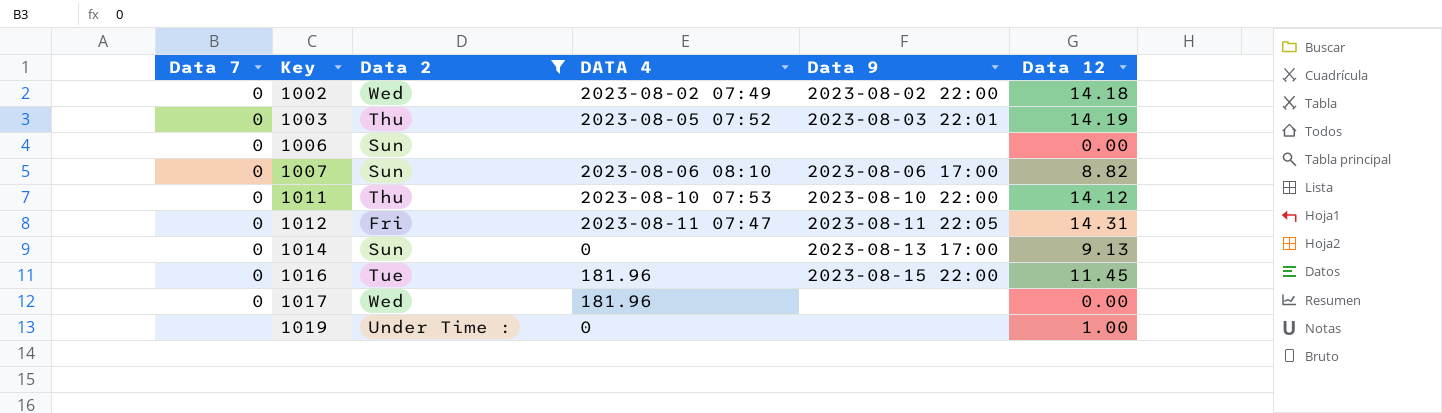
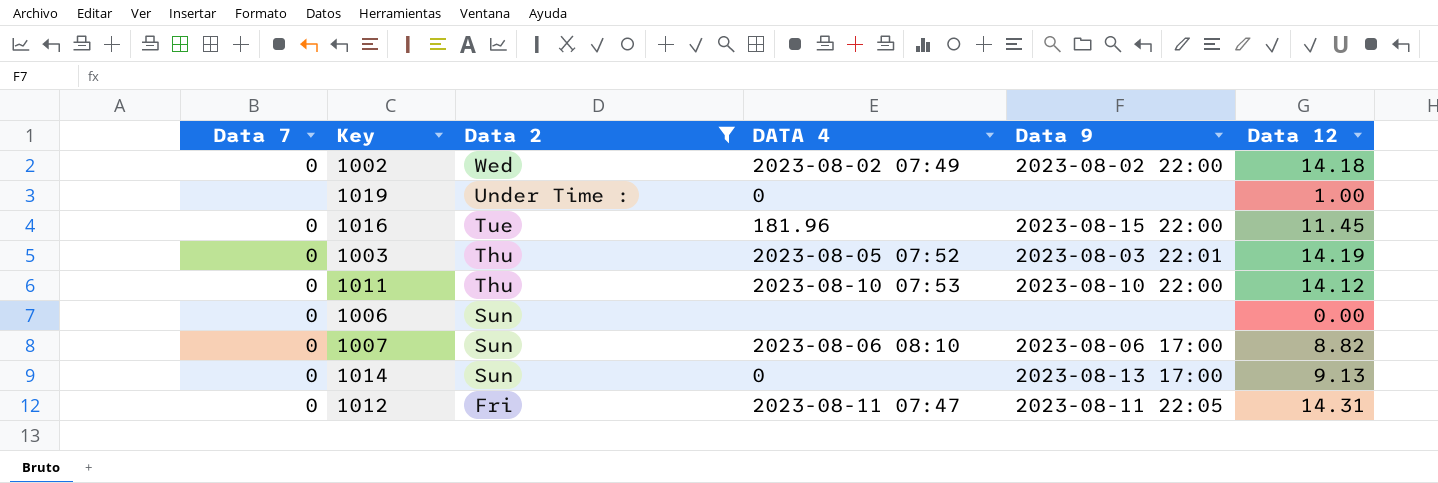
row order: Key ascending -> Data 2 descending
row 1017: 0 | Wed | 181.96 | none | 0.00 -> none

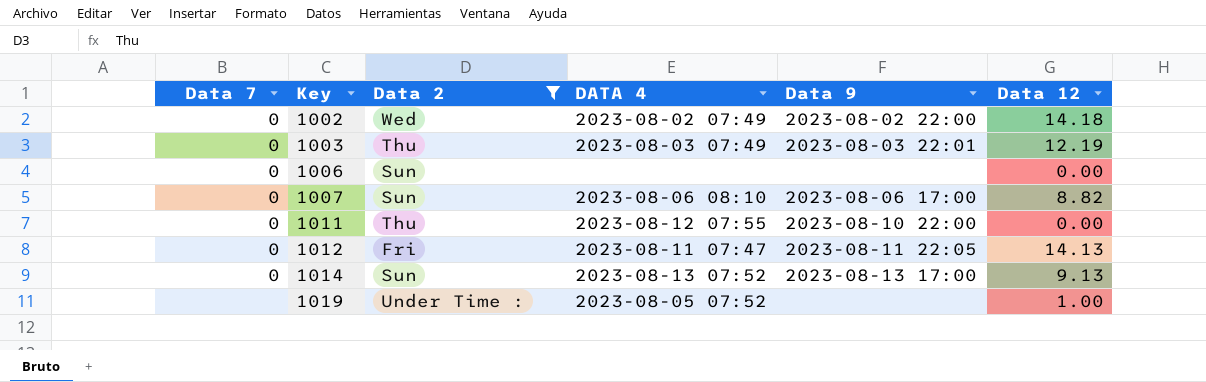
row order: Data 2 descending -> Key ascending
row 1016: 0 | Tue | 181.96 | 2023-08-15 22:00 | 11.45 -> none
1003 | DATA 4: 2023-08-05 07:52 -> 2023-08-03 07:49
1003 | Data 12: 14.19 -> 12.19
1011 | DATA 4: 2023-08-10 07:53 -> 2023-08-12 07:55
1011 | Data 12: 14.12 -> 0.00
1012 | Data 12: 14.31 -> 14.13
1014 | DATA 4: 0 -> 2023-08-13 07:52
1019 | DATA 4: 0 -> 2023-08-05 07:52

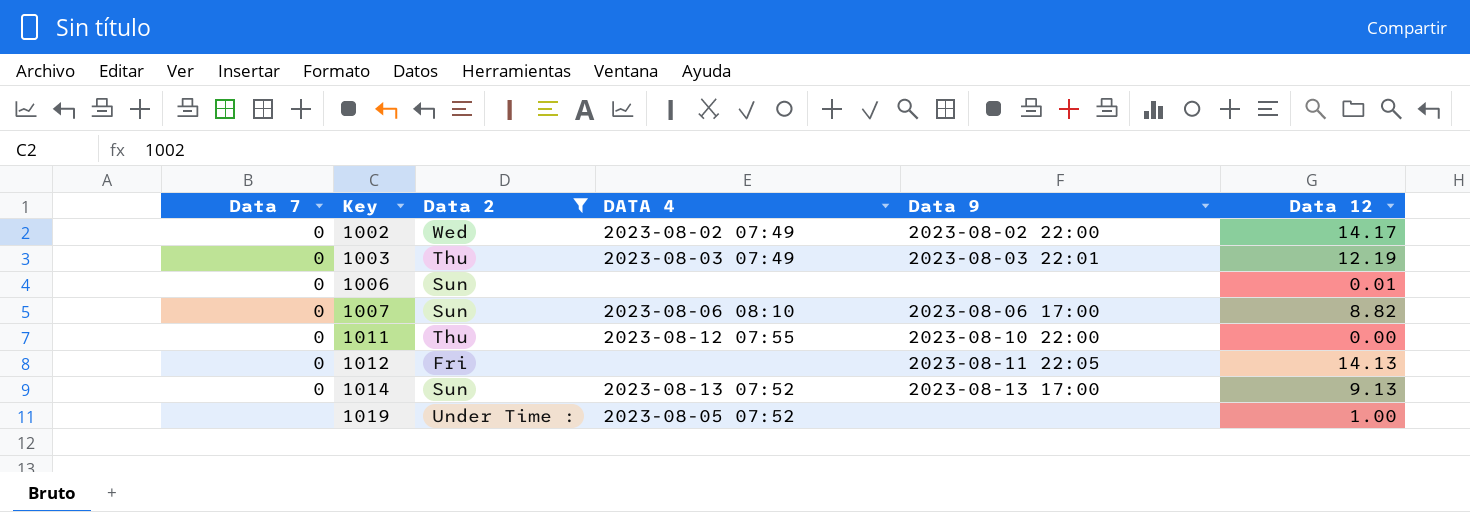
1002 | Data 12: 14.18 -> 14.17
1006 | Data 12: 0.00 -> 0.01
1012 | DATA 4: 2023-08-11 07:47 -> none

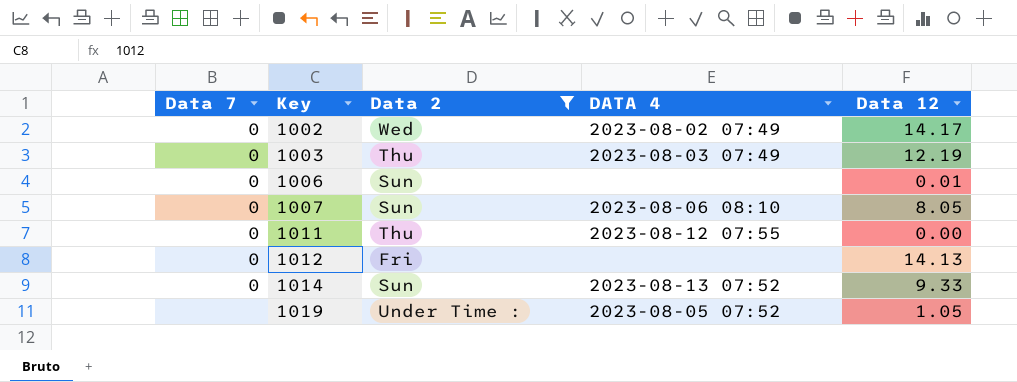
column Data 9 | position: 5 -> none
1007 | Data 12: 8.82 -> 8.05
1014 | Data 12: 9.13 -> 9.33
1019 | Data 12: 1.00 -> 1.05

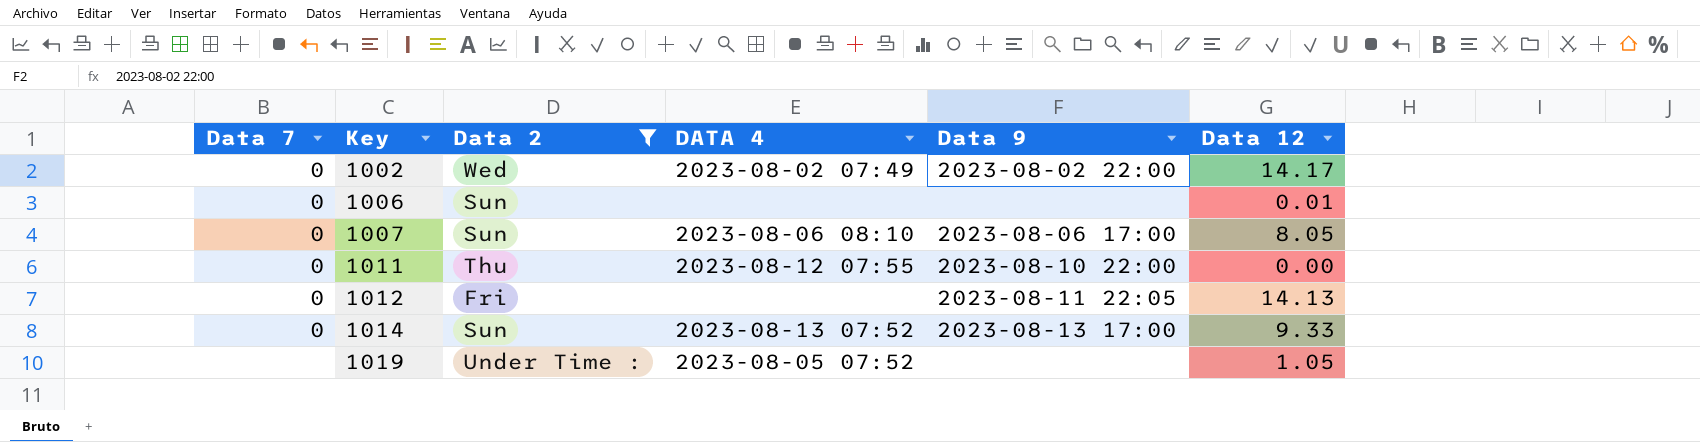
column Data 9 | position: none -> 5
row 1003: 0 | Thu | 2023-08-03 07:49 | 12.19 -> none

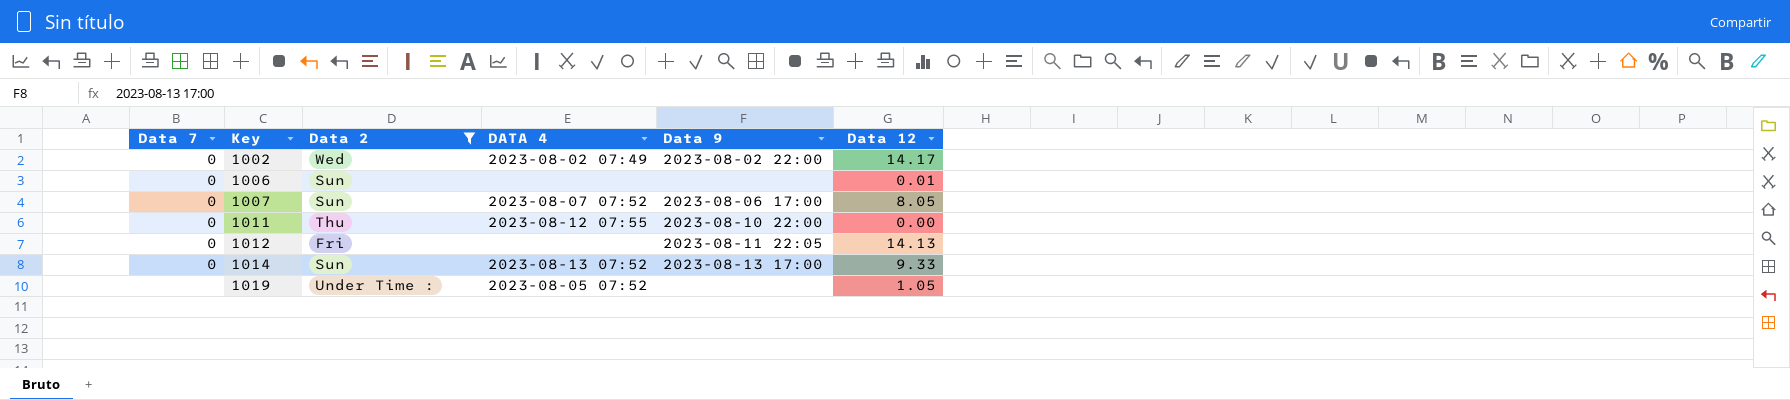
1007 | DATA 4: 2023-08-06 08:10 -> 2023-08-07 07:52

